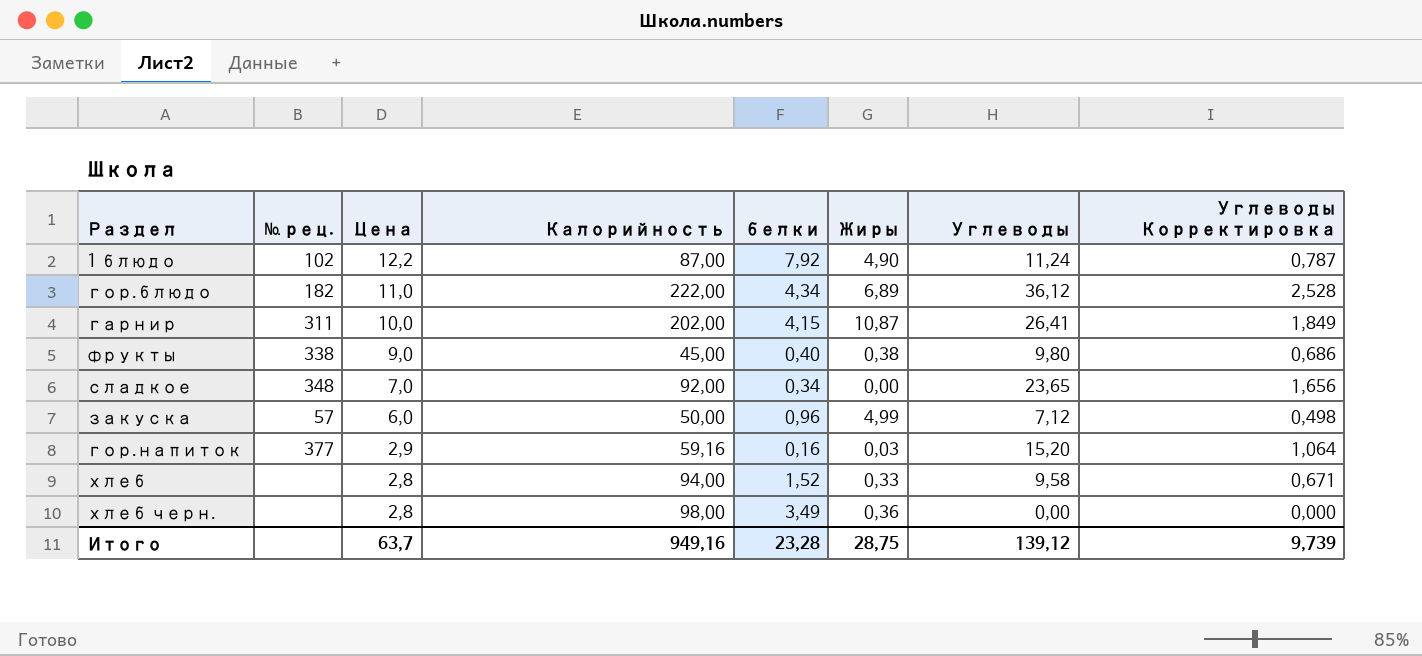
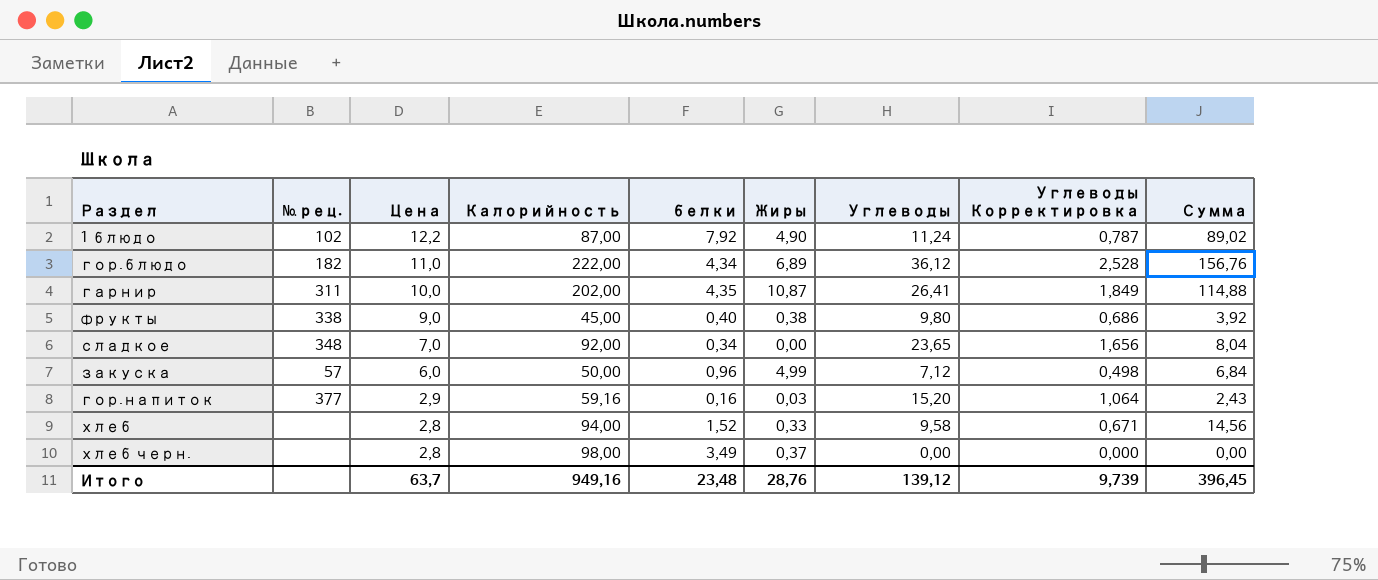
column Сумма | formula: none -> [белки] * [Углеводы]
гарнир | белки: 4,15 -> 4,35
хлеб черн. | Жиры: 0,36 -> 0,37
Итого | белки: 23,28 -> 23,48
Итого | Жиры: 28,75 -> 28,76

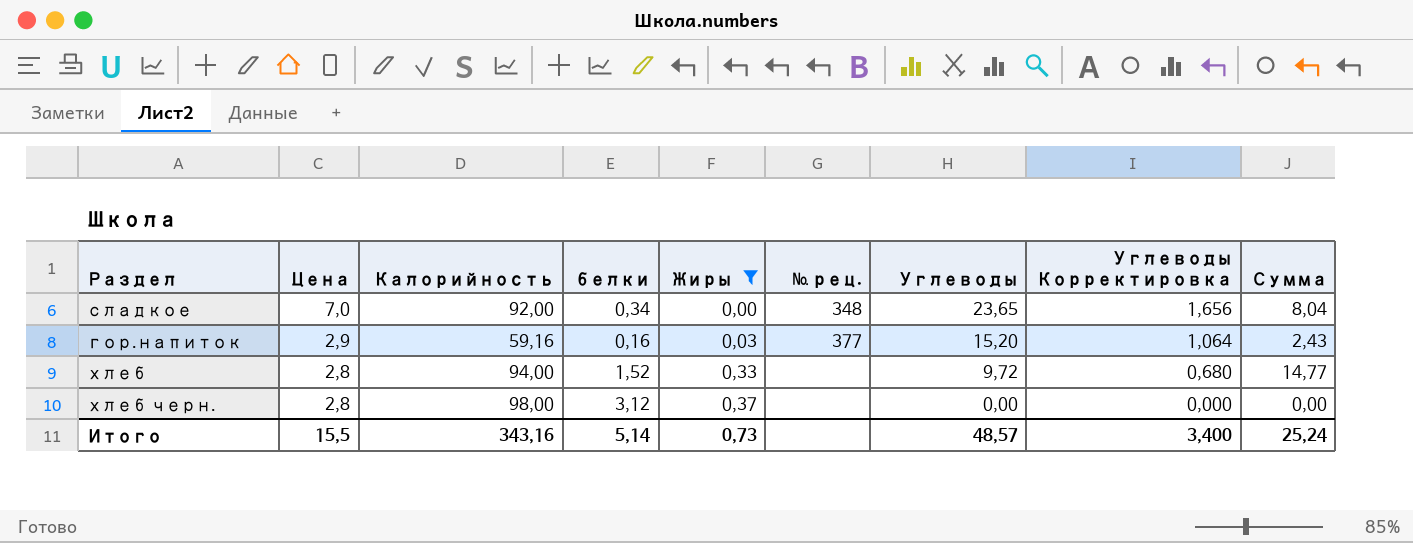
filter: none -> Жиры <= 0,37
column № рец. | position: 2 -> 6
хлеб | Углеводы: 9,58 -> 9,72
хлеб | Углеводы Корректировка: 0,671 -> 0,680
хлеб | Сумма: 14,56 -> 14,77
хлеб черн. | белки: 3,49 -> 3,12
Итого | Цена: 63,7 -> 15,5
Итого | Калорийность: 949,16 -> 343,16
Итого | белки: 23,48 -> 5,14
Итого | Жиры: 28,76 -> 0,73
Итого | Углеводы: 139,12 -> 48,57
Итого | Углеводы Корректировка: 9,739 -> 3,400
Итого | Сумма: 396,45 -> 25,24

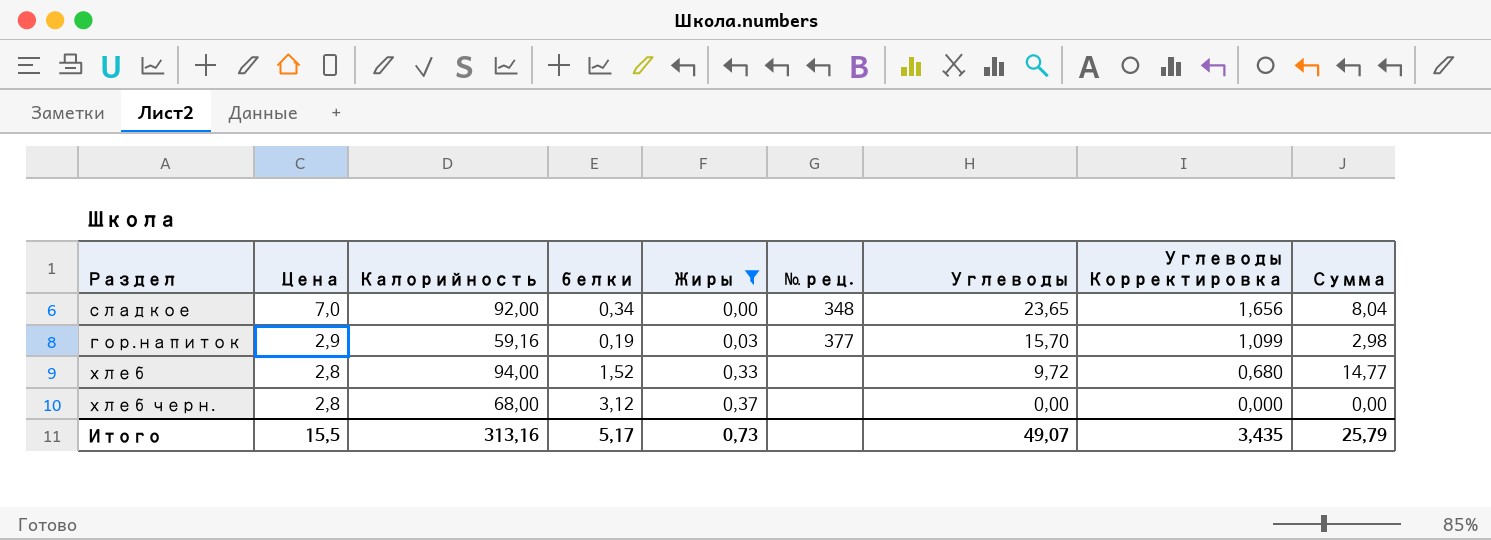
гор.напиток | белки: 0,16 -> 0,19
гор.напиток | Углеводы: 15,20 -> 15,70
гор.напиток | Углеводы Корректировка: 1,064 -> 1,099
гор.напиток | Сумма: 2,43 -> 2,98
хлеб черн. | Калорийность: 98,00 -> 68,00
Итого | Калорийность: 343,16 -> 313,16
Итого | белки: 5,14 -> 5,17
Итого | Углеводы: 48,57 -> 49,07
Итого | Углеводы Корректировка: 3,400 -> 3,435
Итого | Сумма: 25,24 -> 25,79

